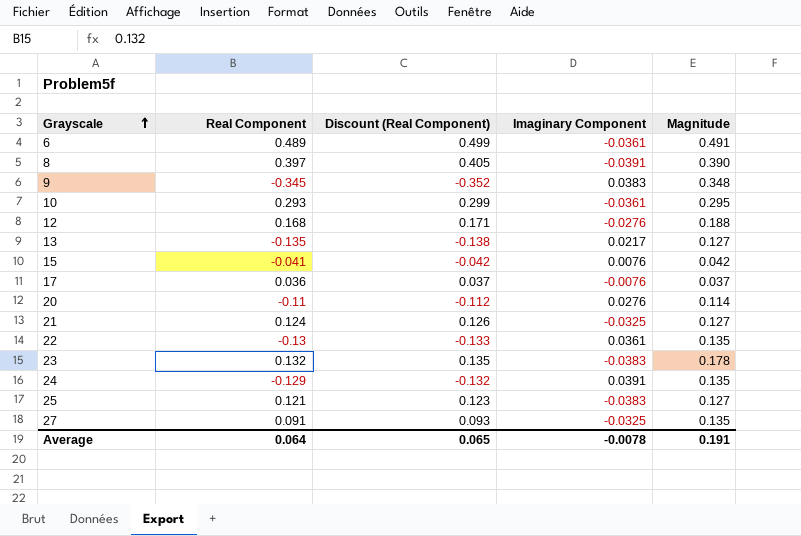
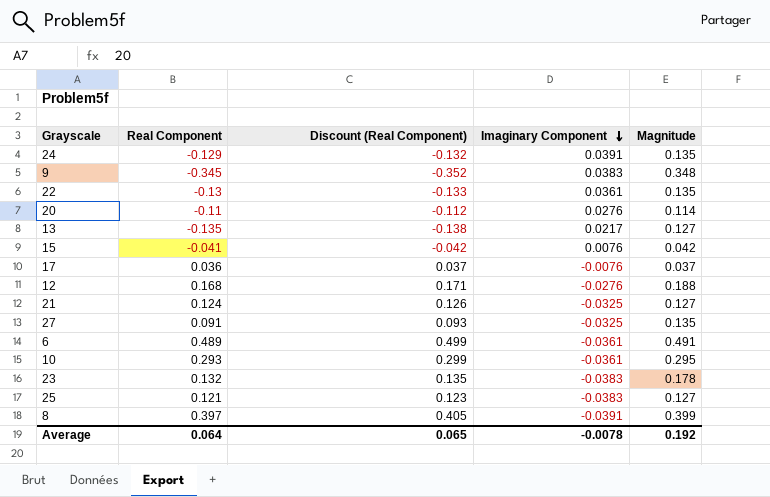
row order: Grayscale ascending -> Imaginary Component descending
8 | Magnitude: 0.390 -> 0.399
Average | Magnitude: 0.191 -> 0.192

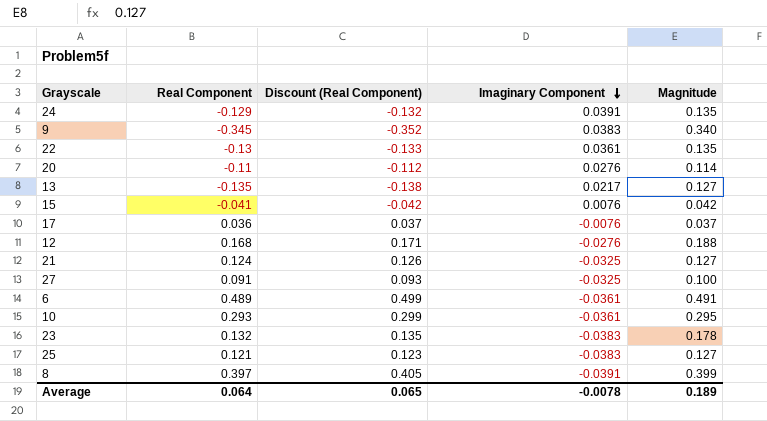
9 | Magnitude: 0.348 -> 0.340
27 | Magnitude: 0.135 -> 0.100
Average | Magnitude: 0.192 -> 0.189

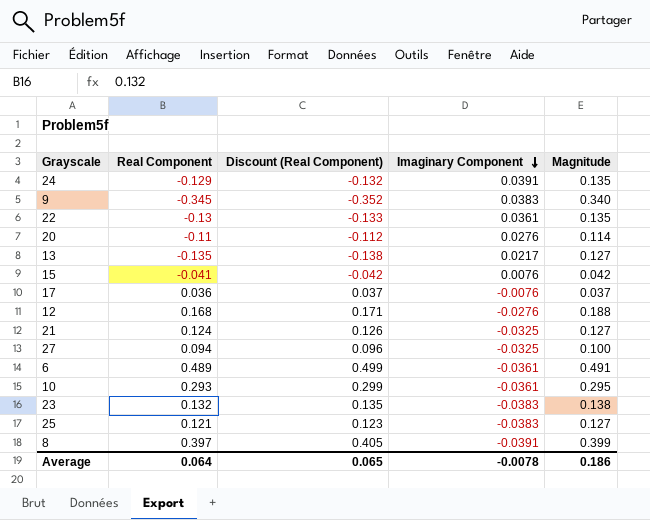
27 | Real Component: 0.091 -> 0.094
27 | Discount (Real Component): 0.093 -> 0.096
23 | Magnitude: 0.178 -> 0.138
Average | Magnitude: 0.189 -> 0.186

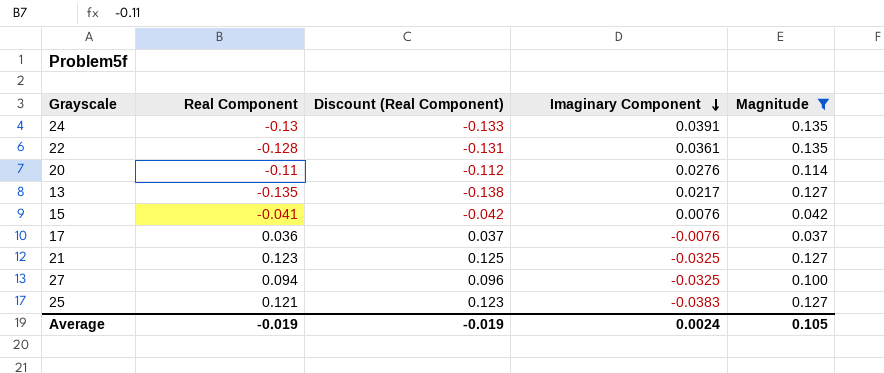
filter: none -> Magnitude <= 0.135
24 | Real Component: -0.129 -> -0.13
24 | Discount (Real Component): -0.132 -> -0.133
22 | Real Component: -0.13 -> -0.128
22 | Discount (Real Component): -0.133 -> -0.131
21 | Real Component: 0.124 -> 0.123
21 | Discount (Real Component): 0.126 -> 0.125
Average | Real Component: 0.064 -> -0.019
Average | Discount (Real Component): 0.065 -> -0.019
Average | Imaginary Component: -0.0078 -> 0.0024
Average | Magnitude: 0.186 -> 0.105

